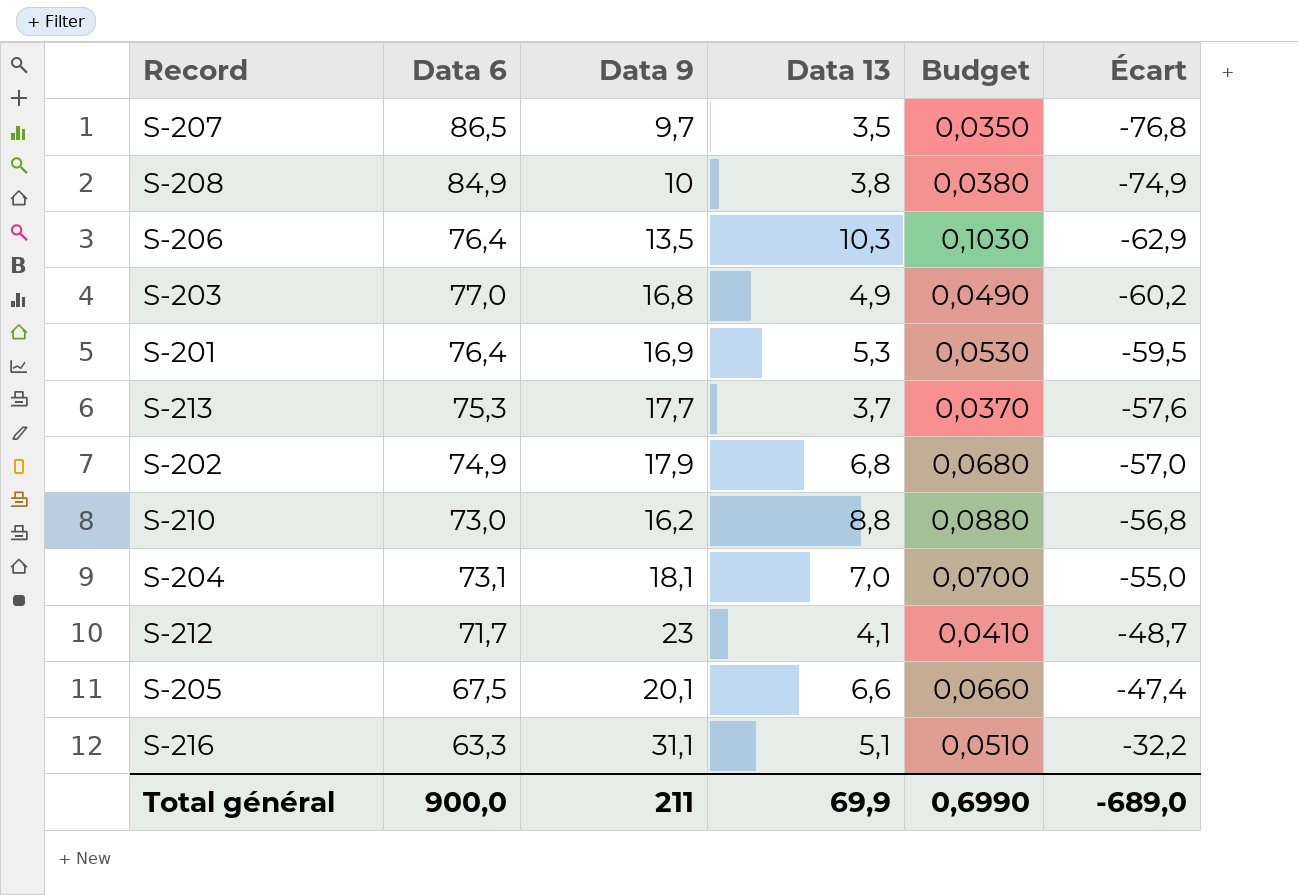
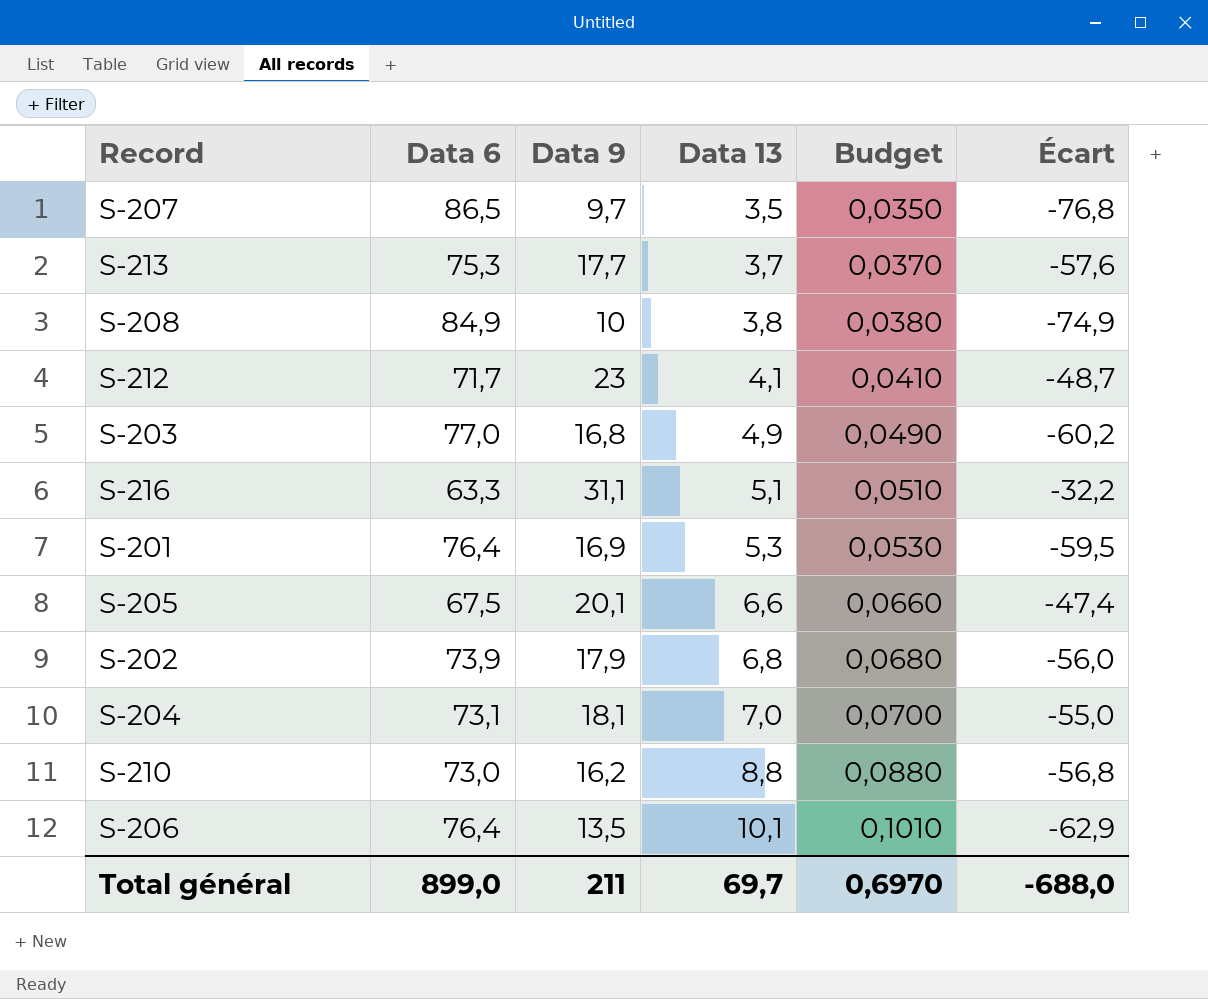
row order: Écart ascending -> Data 13 ascending
S-202 | Data 6: 74,9 -> 73,9
S-202 | Écart: -57,0 -> -56,0
S-206 | Data 13: 10,3 -> 10,1
S-206 | Budget: 0,1030 -> 0,1010
Total général | Data 6: 900,0 -> 899,0
Total général | Data 13: 69,9 -> 69,7
Total général | Budget: 0,6990 -> 0,6970
Total général | Écart: -689,0 -> -688,0

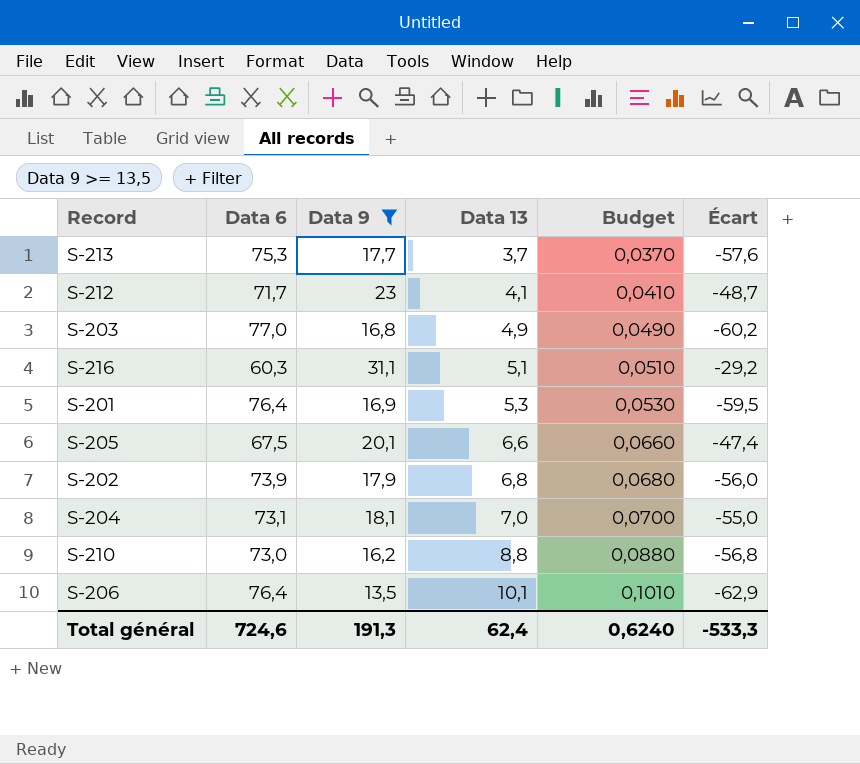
filter: none -> Data 9 >= 13,5
S-216 | Data 6: 63,3 -> 60,3
S-216 | Écart: -32,2 -> -29,2
Total général | Data 6: 899,0 -> 724,6
Total général | Data 9: 211 -> 191,3
Total général | Data 13: 69,7 -> 62,4
Total général | Budget: 0,6970 -> 0,6240
Total général | Écart: -688,0 -> -533,3

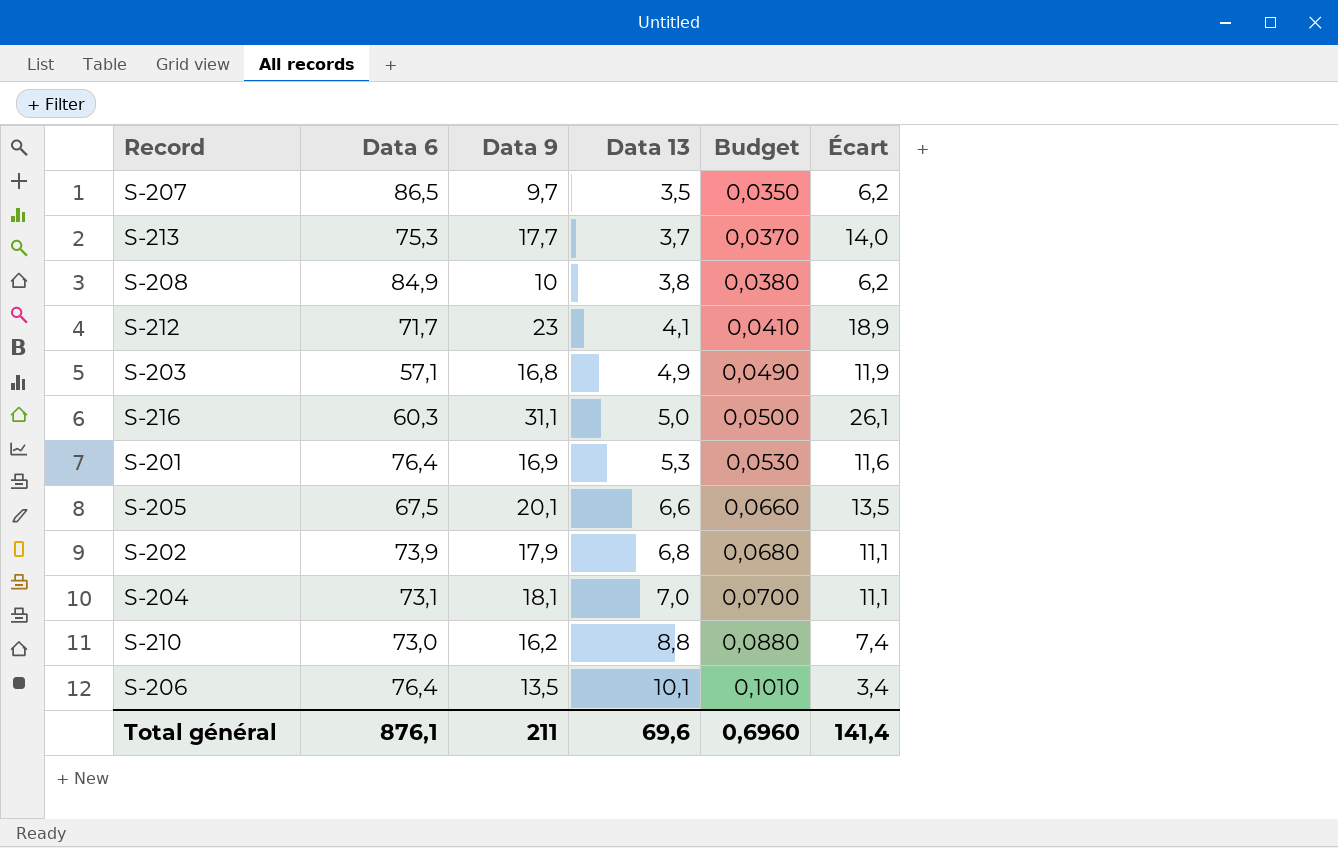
filter: Data 9 >= 13,5 -> none
column Écart | formula: [Data 9] - [Data 6] -> [Data 9] - [Data 13]
S-203 | Data 6: 77,0 -> 57,1
S-216 | Data 13: 5,1 -> 5,0
S-216 | Budget: 0,0510 -> 0,0500
Total général | Data 6: 724,6 -> 876,1
Total général | Data 9: 191,3 -> 211
Total général | Data 13: 62,4 -> 69,6
Total général | Budget: 0,6240 -> 0,6960
Total général | Écart: -533,3 -> 141,4

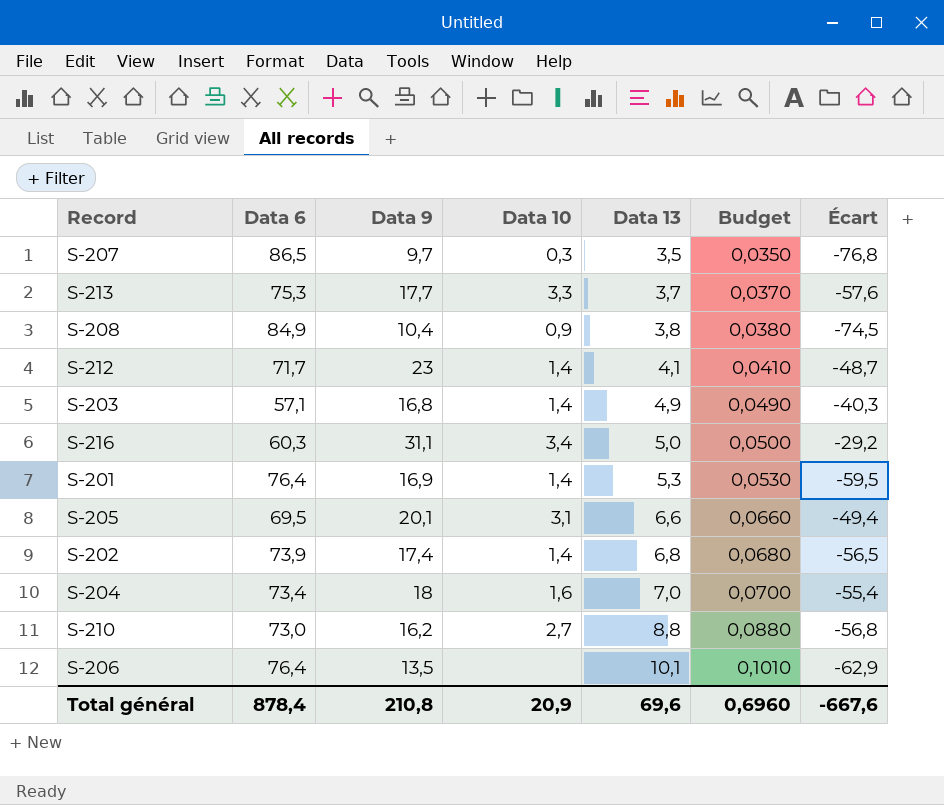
column Data 10 | position: none -> 4
column Écart | formula: [Data 9] - [Data 13] -> [Data 9] - [Data 6]
S-208 | Data 9: 10 -> 10,4
S-205 | Data 6: 67,5 -> 69,5
S-202 | Data 9: 17,9 -> 17,4
S-204 | Data 6: 73,1 -> 73,4
S-204 | Data 9: 18,1 -> 18
Total général | Data 6: 876,1 -> 878,4
Total général | Data 9: 211 -> 210,8
Total général | Écart: 141,4 -> -667,6

